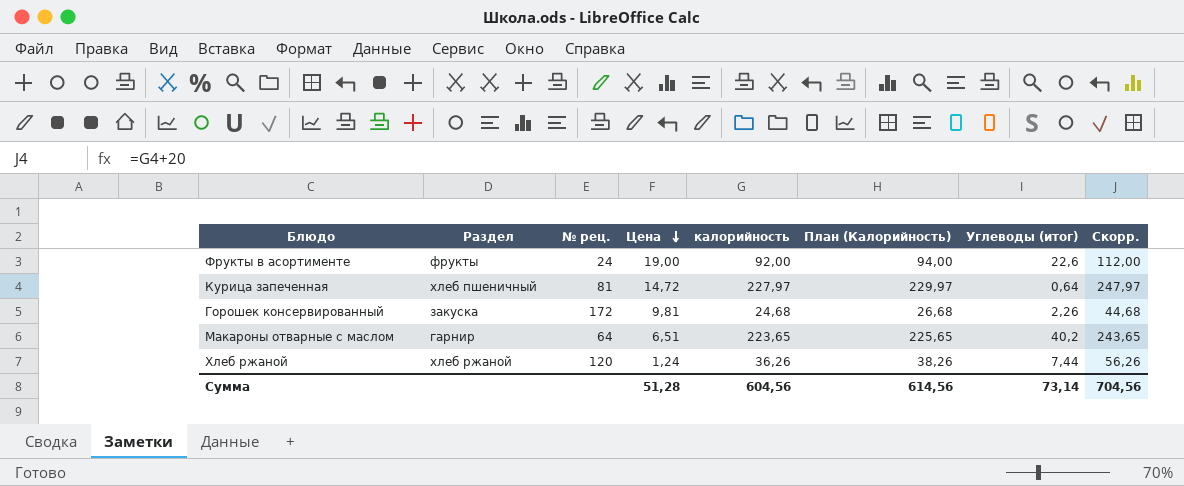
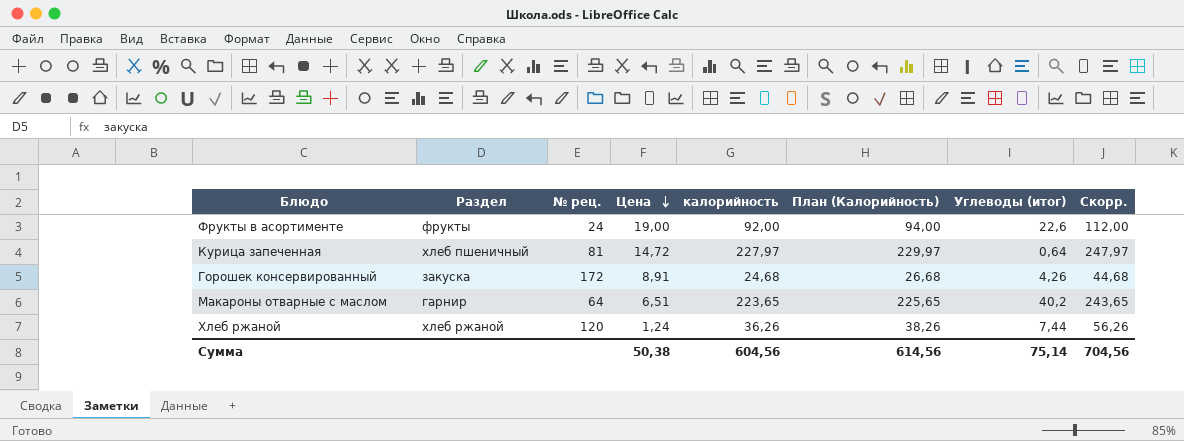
Горошек консервированный | Цена: 9,81 -> 8,91
Горошек консервированный | Углеводы (итог): 2,26 -> 4,26
Сумма | Цена: 51,28 -> 50,38
Сумма | Углеводы (итог): 73,14 -> 75,14

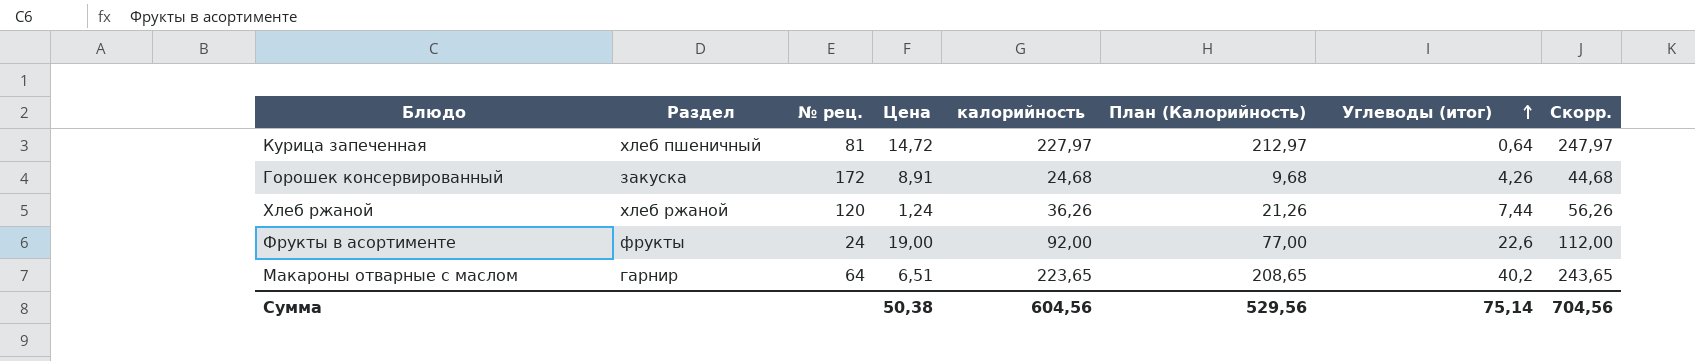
row order: Цена descending -> Углеводы (итог) ascending
column План (Калорийность) | formula: [калорийность] + 2 -> [калорийность] - 15
Сумма | План (Калорийность): 614,56 -> 529,56

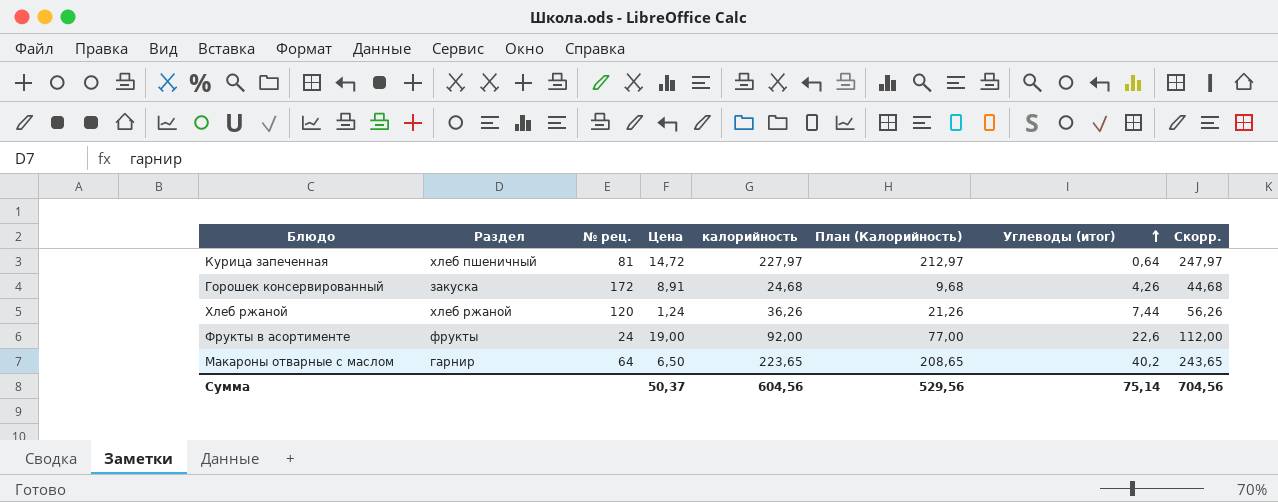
Макароны отварные с маслом | Цена: 6,51 -> 6,50
Сумма | Цена: 50,38 -> 50,37

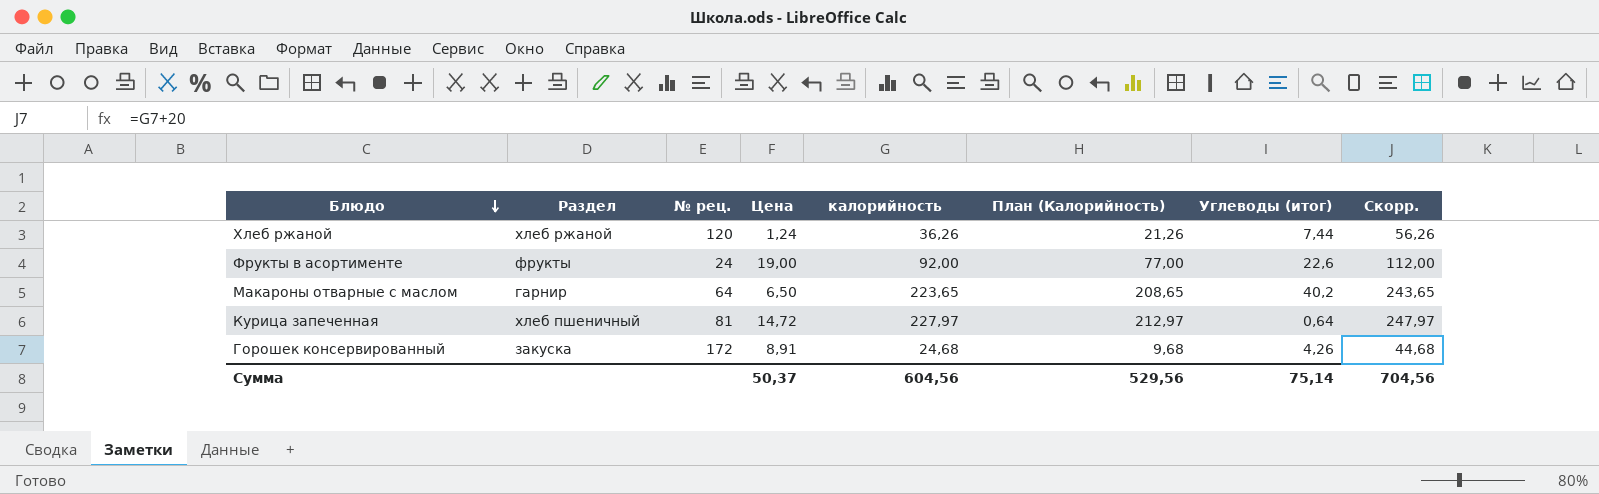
row order: Углеводы (итог) ascending -> Блюдо descending

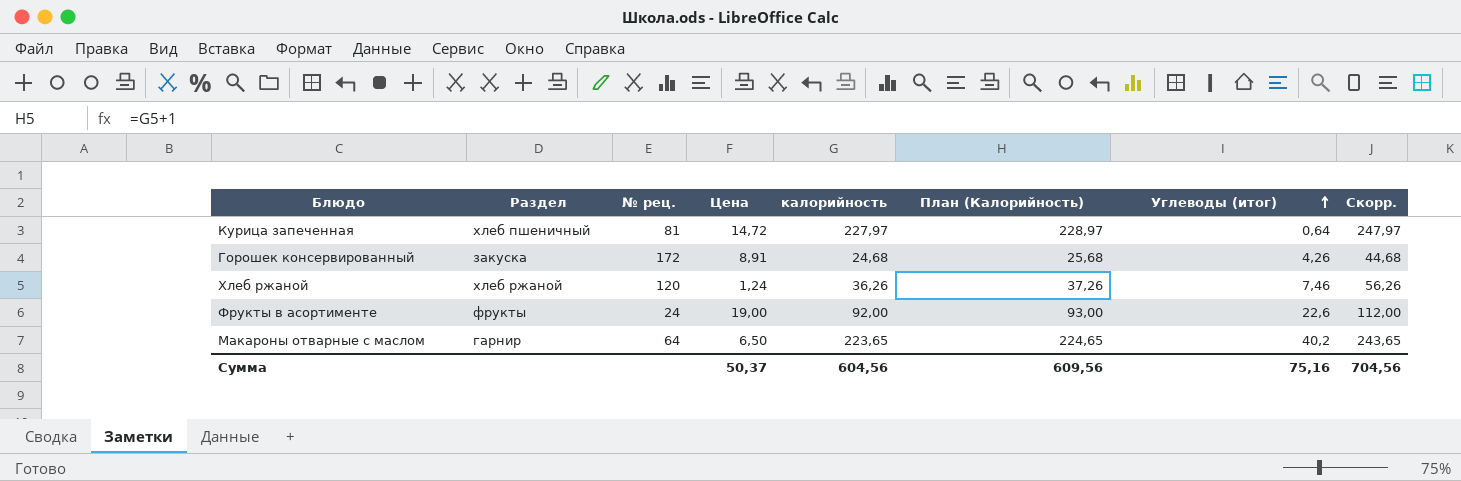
row order: Блюдо descending -> Углеводы (итог) ascending
column План (Калорийность) | formula: [калорийность] - 15 -> [калорийность] + 1
Хлеб ржаной | Углеводы (итог): 7,44 -> 7,46
Сумма | План (Калорийность): 529,56 -> 609,56
Сумма | Углеводы (итог): 75,14 -> 75,16

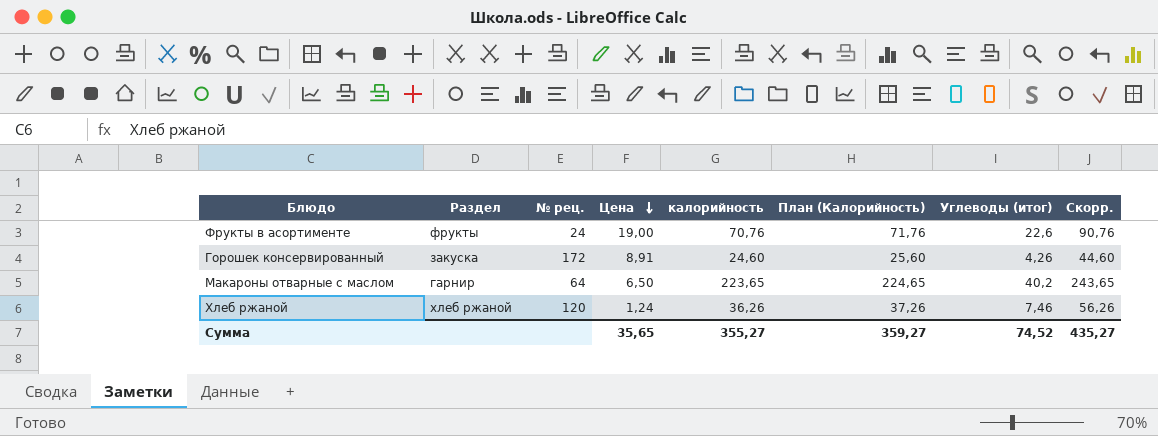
row order: Углеводы (итог) ascending -> Цена descending
row Курица запеченная: хлеб пшеничный | 81 | 14,72 | 227,97 | 228,97 | 0,64 | 247,97 -> none
Фрукты в асортименте | калорийность: 92,00 -> 70,76
Фрукты в асортименте | План (Калорийность): 93,00 -> 71,76
Фрукты в асортименте | Скорр.: 112,00 -> 90,76
Горошек консервированный | калорийность: 24,68 -> 24,60
Горошек консервированный | План (Калорийность): 25,68 -> 25,60
Горошек консервированный | Скорр.: 44,68 -> 44,60
Сумма | Цена: 50,37 -> 35,65
Сумма | калорийность: 604,56 -> 355,27
Сумма | План (Калорийность): 609,56 -> 359,27
Сумма | Углеводы (итог): 75,16 -> 74,52
Сумма | Скорр.: 704,56 -> 435,27

